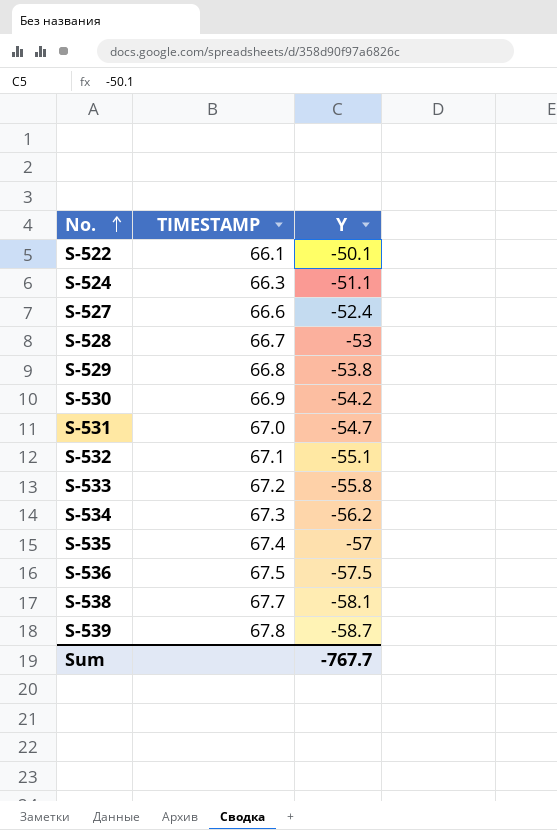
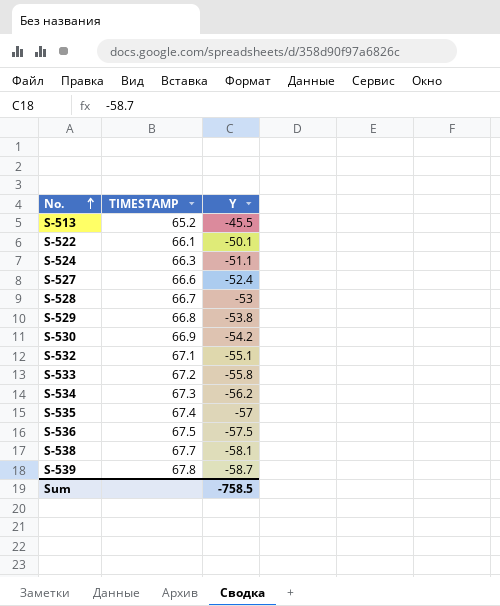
row S-531: 67.0 | -54.7 -> none
row S-513: none -> 65.2 | -45.5
Sum | Y: -767.7 -> -758.5

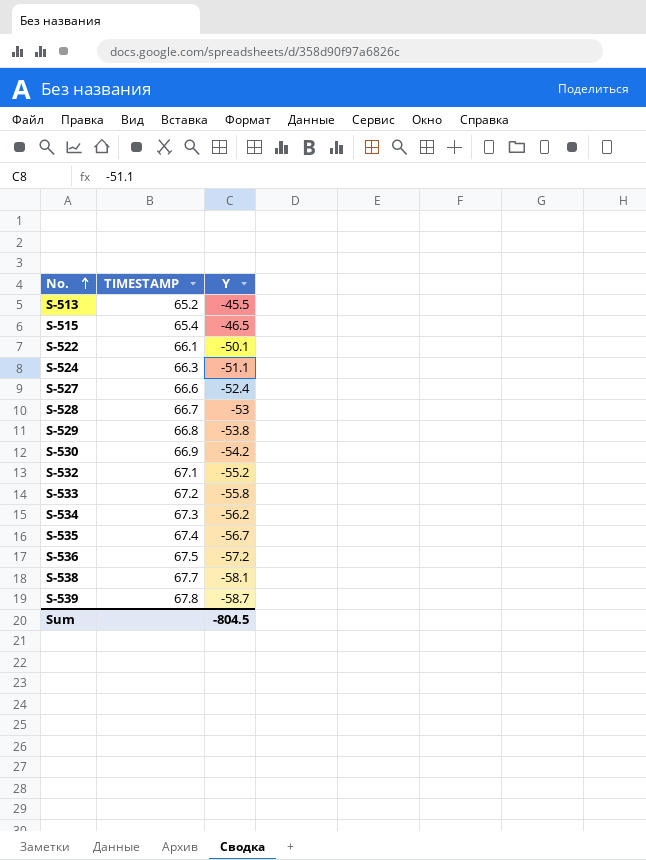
row S-515: none -> 65.4 | -46.5
S-532 | Y: -55.1 -> -55.2
S-535 | Y: -57 -> -56.7
S-536 | Y: -57.5 -> -57.2
Sum | Y: -758.5 -> -804.5

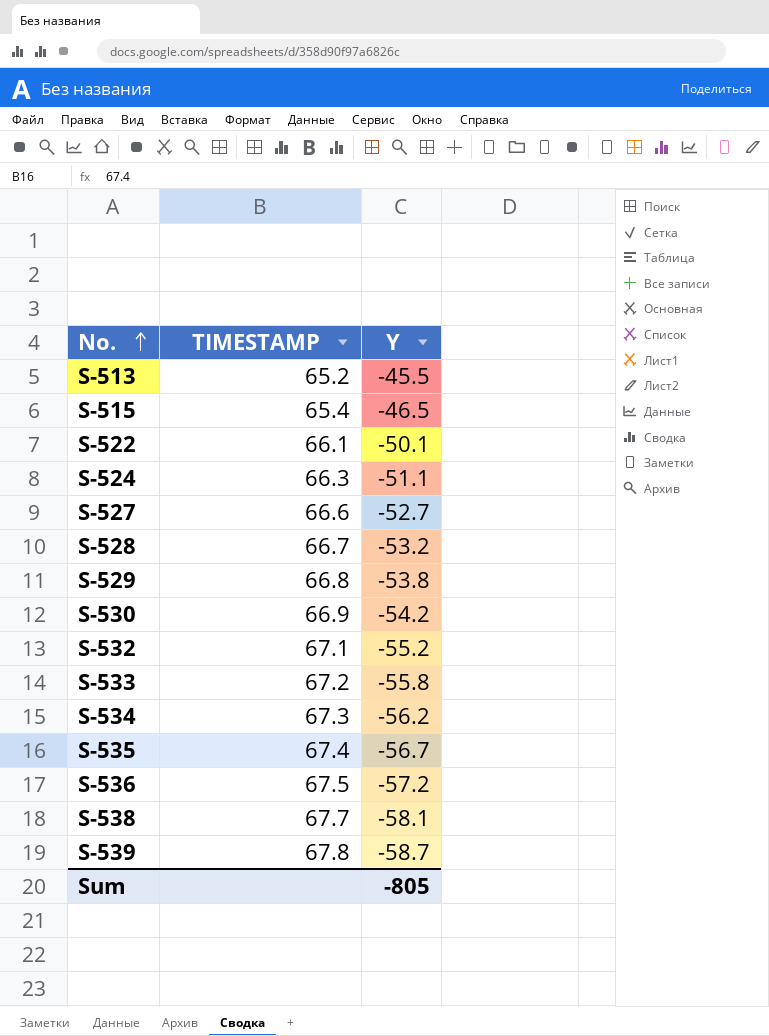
S-527 | Y: -52.4 -> -52.7
S-528 | Y: -53 -> -53.2
Sum | Y: -804.5 -> -805

